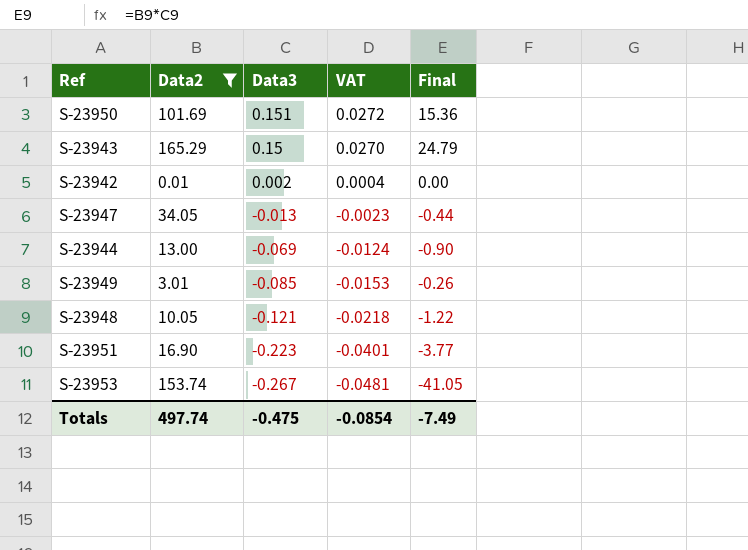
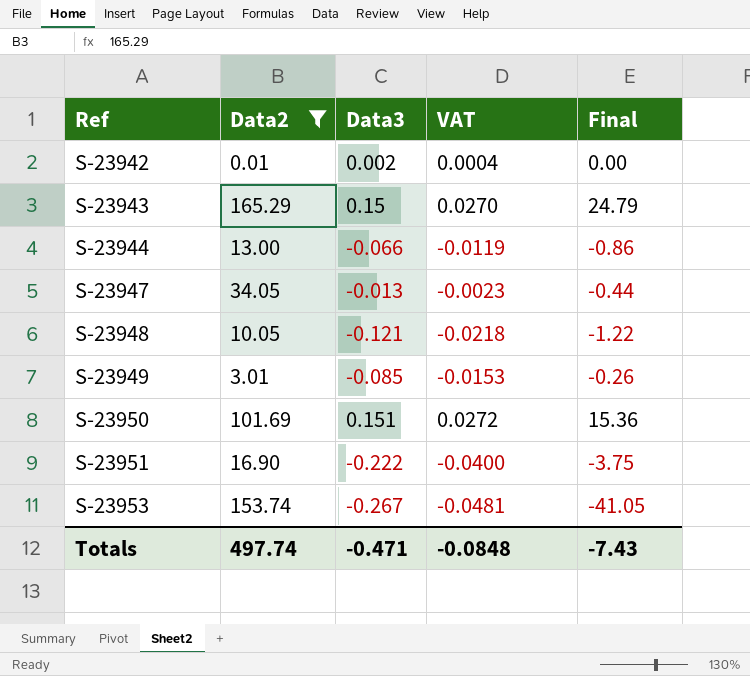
row order: Data3 descending -> Ref ascending
S-23944 | Data3: -0.069 -> -0.066
S-23944 | VAT: -0.0124 -> -0.0119
S-23944 | Final: -0.90 -> -0.86
S-23951 | Data3: -0.223 -> -0.222
S-23951 | VAT: -0.0401 -> -0.0400
S-23951 | Final: -3.77 -> -3.75
Totals | Data3: -0.475 -> -0.471
Totals | VAT: -0.0854 -> -0.0848
Totals | Final: -7.49 -> -7.43

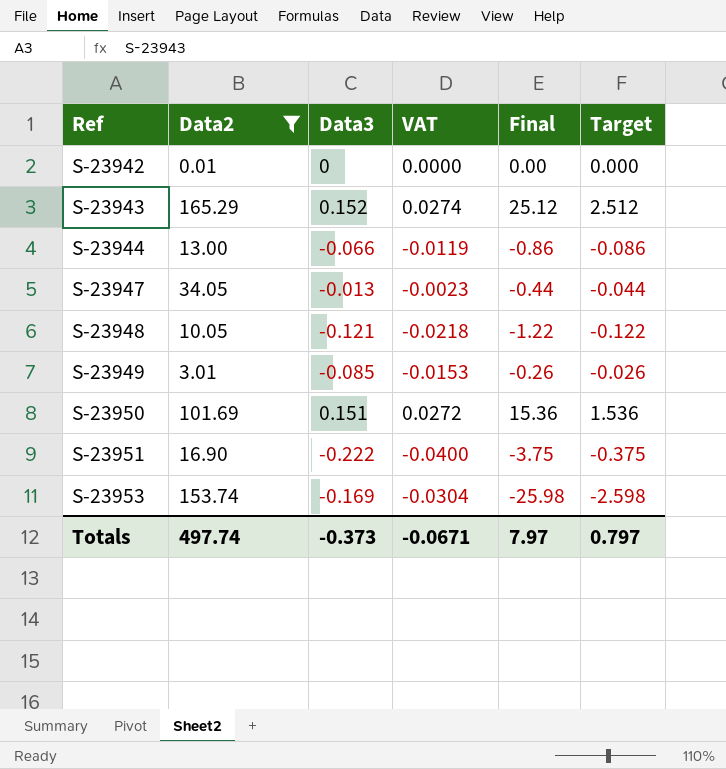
column Target | formula: none -> [Final] * 0.1
S-23942 | Data3: 0.002 -> 0
S-23942 | VAT: 0.0004 -> 0.0000
S-23943 | Data3: 0.15 -> 0.152
S-23943 | VAT: 0.0270 -> 0.0274
S-23943 | Final: 24.79 -> 25.12
S-23953 | Data3: -0.267 -> -0.169
S-23953 | VAT: -0.0481 -> -0.0304
S-23953 | Final: -41.05 -> -25.98
Totals | Data3: -0.471 -> -0.373
Totals | VAT: -0.0848 -> -0.0671
Totals | Final: -7.43 -> 7.97

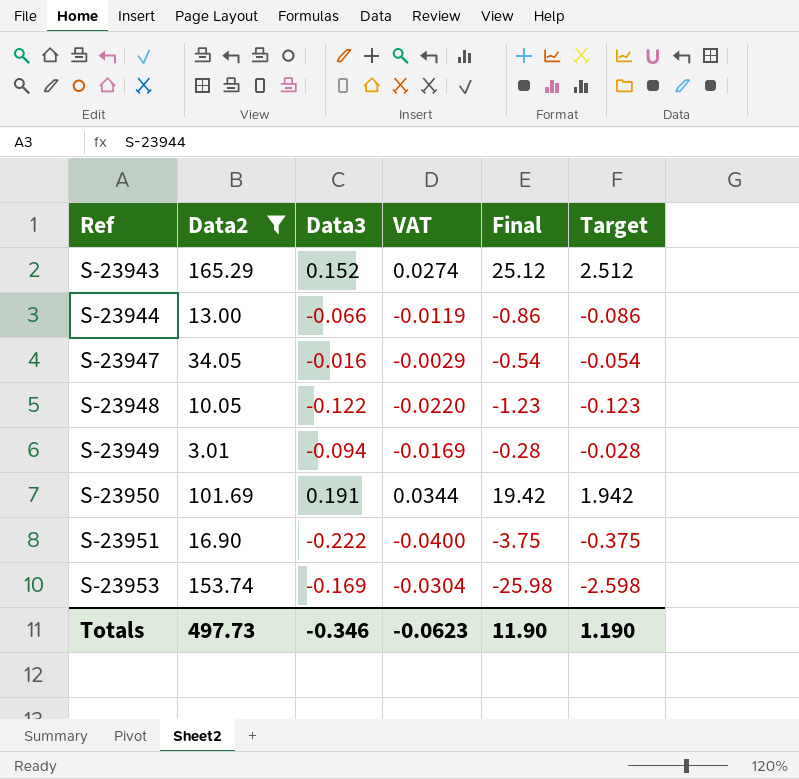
row S-23942: 0.01 | 0 | 0.0000 | 0.00 | 0.000 -> none
S-23947 | Data3: -0.013 -> -0.016
S-23947 | VAT: -0.0023 -> -0.0029
S-23947 | Final: -0.44 -> -0.54
S-23947 | Target: -0.044 -> -0.054
S-23948 | Data3: -0.121 -> -0.122
S-23948 | VAT: -0.0218 -> -0.0220
S-23948 | Final: -1.22 -> -1.23
S-23948 | Target: -0.122 -> -0.123
S-23949 | Data3: -0.085 -> -0.094
S-23949 | VAT: -0.0153 -> -0.0169
S-23949 | Final: -0.26 -> -0.28
S-23949 | Target: -0.026 -> -0.028
S-23950 | Data3: 0.151 -> 0.191
S-23950 | VAT: 0.0272 -> 0.0344
S-23950 | Final: 15.36 -> 19.42
S-23950 | Target: 1.536 -> 1.942
Totals | Data2: 497.74 -> 497.73
Totals | Data3: -0.373 -> -0.346
Totals | VAT: -0.0671 -> -0.0623
Totals | Final: 7.97 -> 11.90
Totals | Target: 0.797 -> 1.190

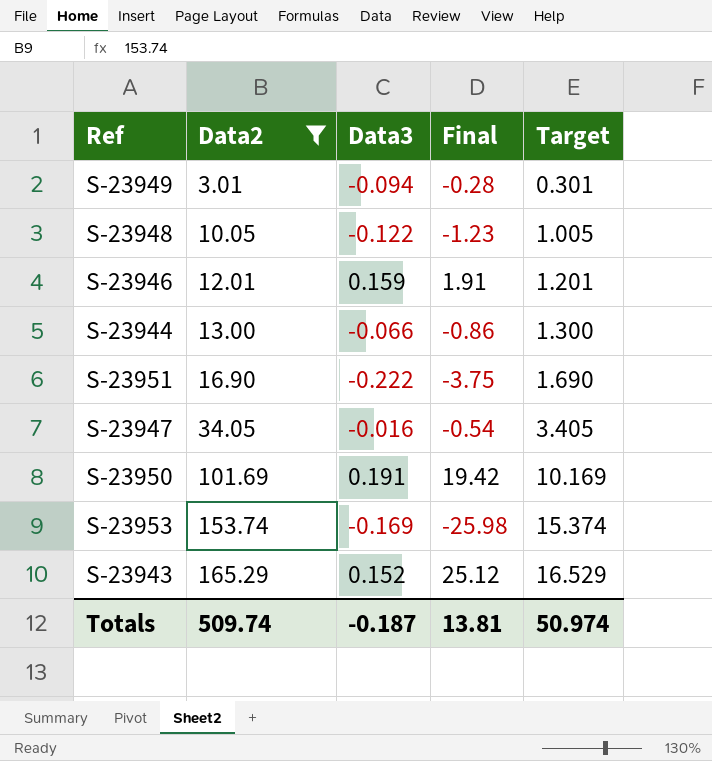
row order: Ref ascending -> Data2 ascending
column VAT | formula: [Data3] * 0.18 -> none
column Target | formula: [Final] * 0.1 -> [Data2] * 0.1
row S-23946: none -> 12.01 | 0.159 | 1.91 | 1.201
Totals | Data2: 497.73 -> 509.74
Totals | Data3: -0.346 -> -0.187
Totals | Final: 11.90 -> 13.81
Totals | Target: 1.190 -> 50.974

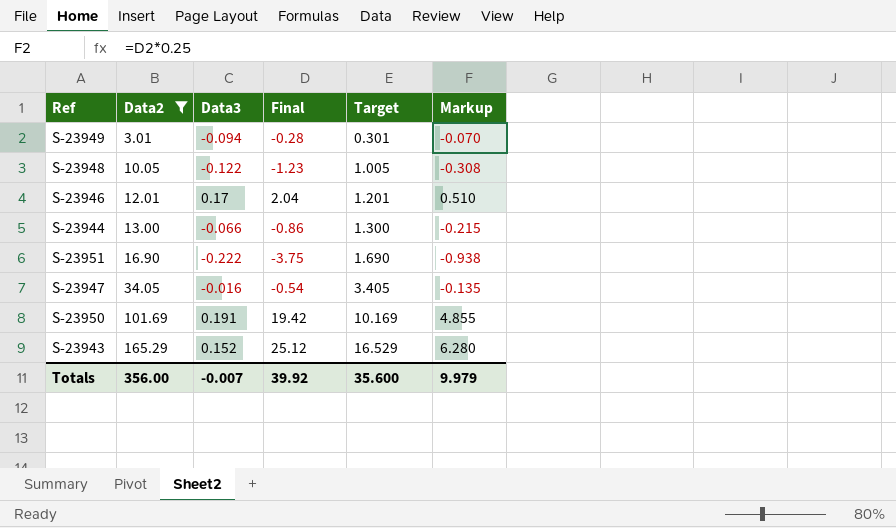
column Markup | formula: none -> [Final] * 0.25
row S-23953: 153.74 | -0.169 | -25.98 | 15.374 -> none
S-23946 | Data3: 0.159 -> 0.17
S-23946 | Final: 1.91 -> 2.04
Totals | Data2: 509.74 -> 356.00
Totals | Data3: -0.187 -> -0.007
Totals | Final: 13.81 -> 39.92
Totals | Target: 50.974 -> 35.600

